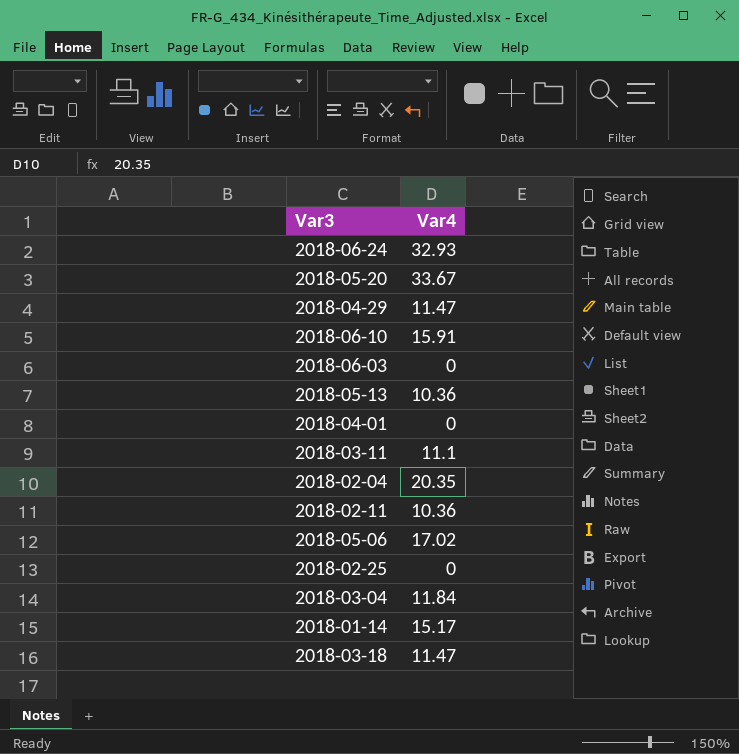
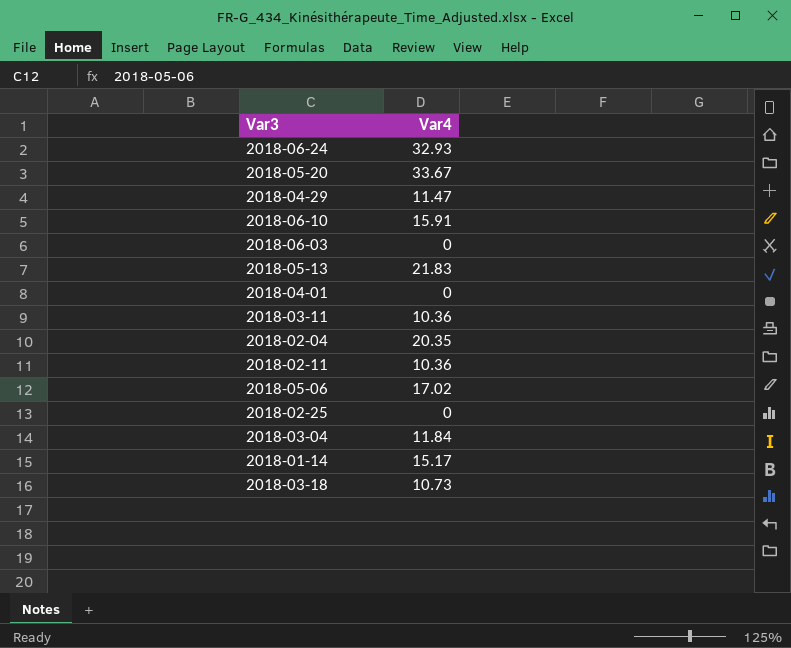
2018-05-13 | Var4: 10.36 -> 21.83
2018-03-11 | Var4: 11.1 -> 10.36
2018-03-18 | Var4: 11.47 -> 10.73

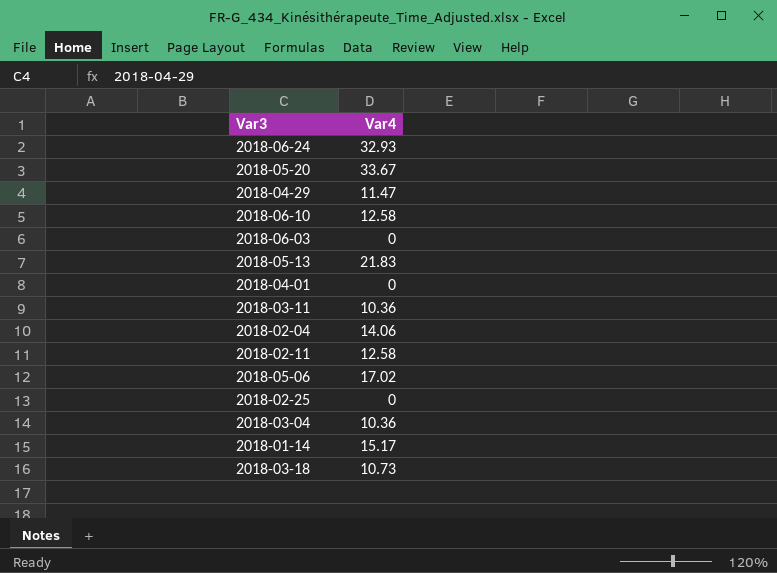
2018-06-10 | Var4: 15.91 -> 12.58
2018-02-04 | Var4: 20.35 -> 14.06
2018-02-11 | Var4: 10.36 -> 12.58
2018-03-04 | Var4: 11.84 -> 10.36

